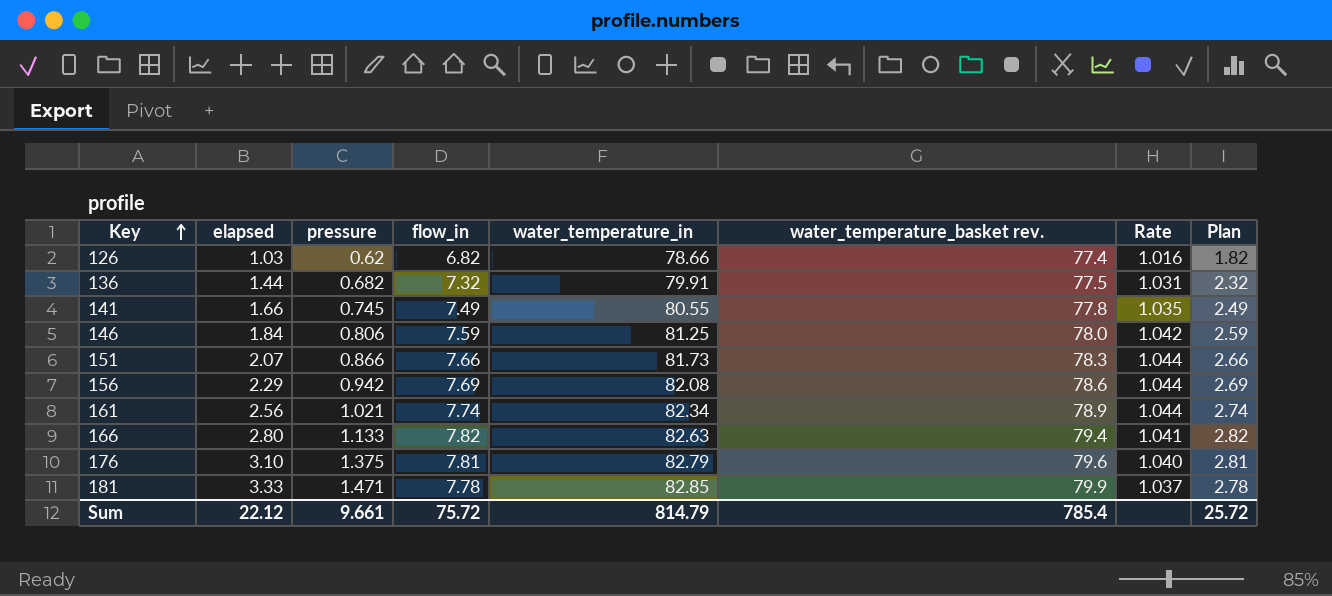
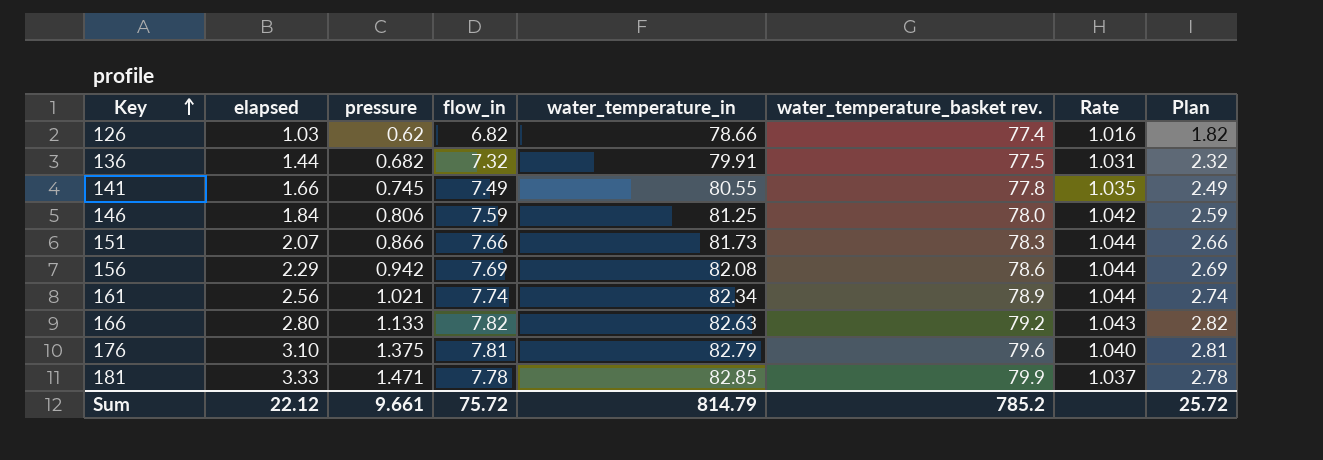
166 | water_temperature_basket rev.: 79.4 -> 79.2
166 | Rate: 1.041 -> 1.043
Sum | water_temperature_basket rev.: 785.4 -> 785.2

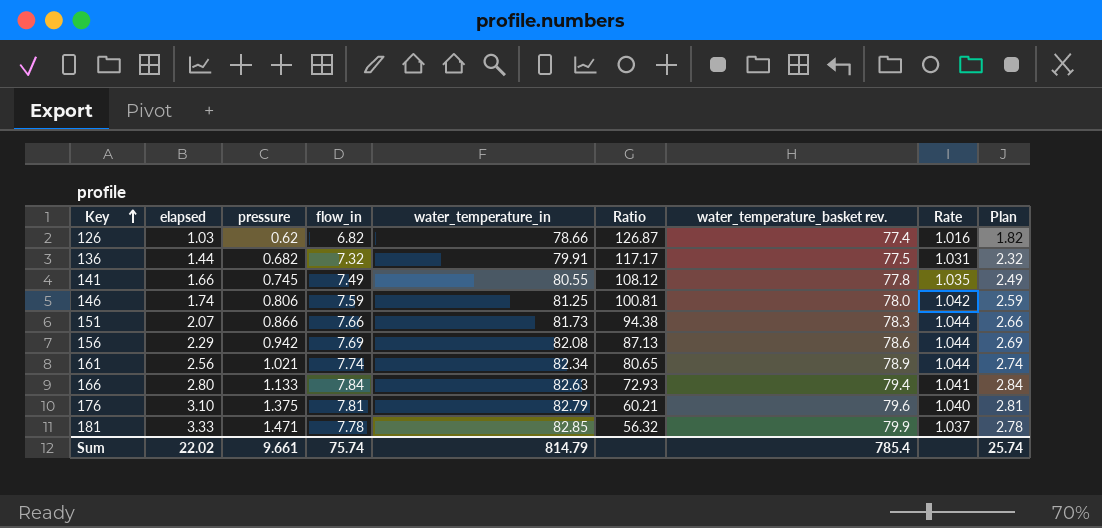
column Ratio | formula: none -> [water_temperature_in] / [pressure]
146 | elapsed: 1.84 -> 1.74
166 | flow_in: 7.82 -> 7.84
166 | water_temperature_basket rev.: 79.2 -> 79.4
166 | Rate: 1.043 -> 1.041
166 | Plan: 2.82 -> 2.84
Sum | elapsed: 22.12 -> 22.02
Sum | flow_in: 75.72 -> 75.74
Sum | water_temperature_basket rev.: 785.2 -> 785.4
Sum | Plan: 25.72 -> 25.74

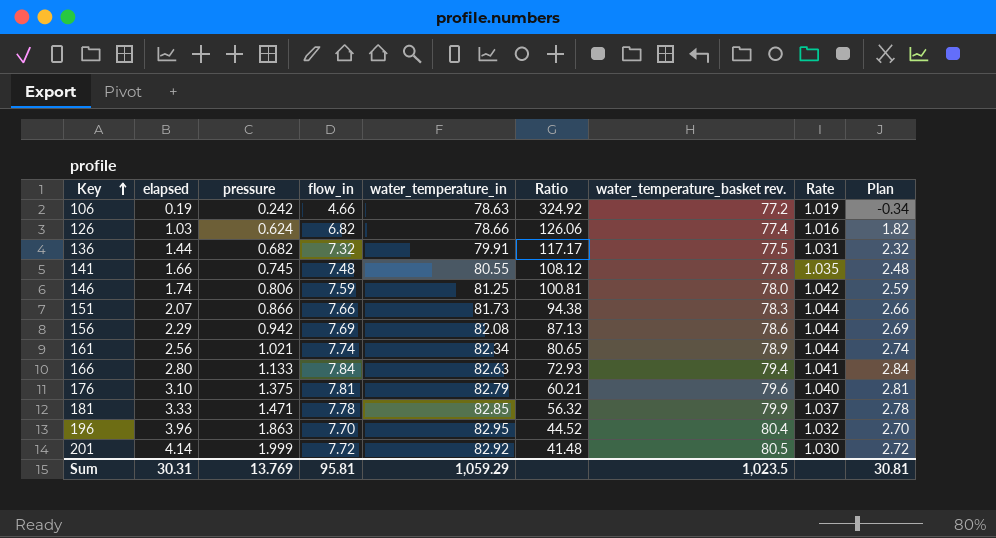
row 106: none -> 0.19 | 0.242 | 4.66 | 78.63 | 324.92 | 77.2 | 1.019 | -0.34
126 | pressure: 0.62 -> 0.624
126 | Ratio: 126.87 -> 126.06
141 | flow_in: 7.49 -> 7.48
141 | Plan: 2.49 -> 2.48
row 196: none -> 3.96 | 1.863 | 7.70 | 82.95 | 44.52 | 80.4 | 1.032 | 2.70
row 201: none -> 4.14 | 1.999 | 7.72 | 82.92 | 41.48 | 80.5 | 1.030 | 2.72
Sum | elapsed: 22.02 -> 30.31
Sum | pressure: 9.661 -> 13.769
Sum | flow_in: 75.74 -> 95.81
Sum | water_temperature_in: 814.79 -> 1,059.29
Sum | water_temperature_basket rev.: 785.4 -> 1,023.5
Sum | Plan: 25.74 -> 30.81

